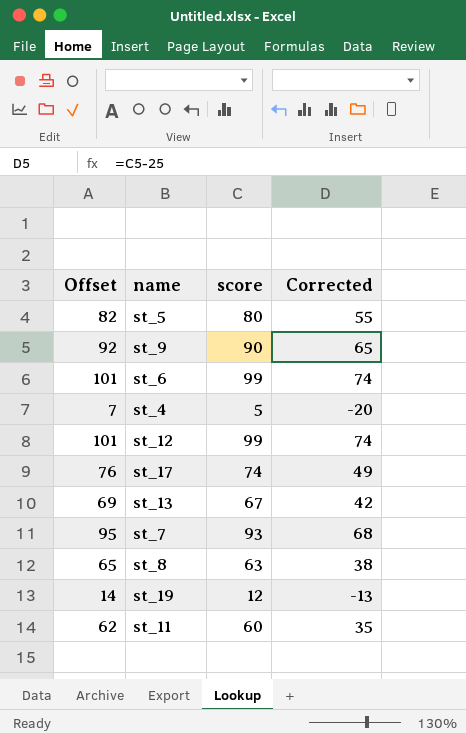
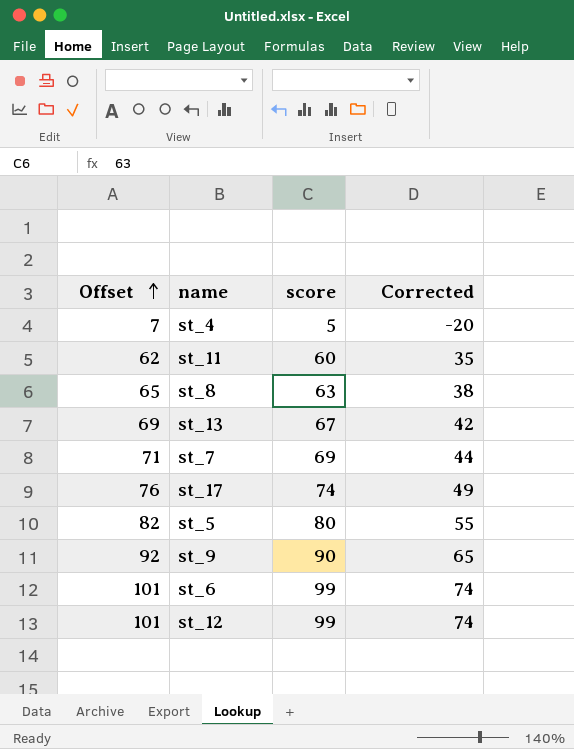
row order: none -> Offset ascending
row st_19: 14 | 12 | -13 -> none
st_7 | Offset: 95 -> 71
st_7 | score: 93 -> 69
st_7 | Corrected: 68 -> 44

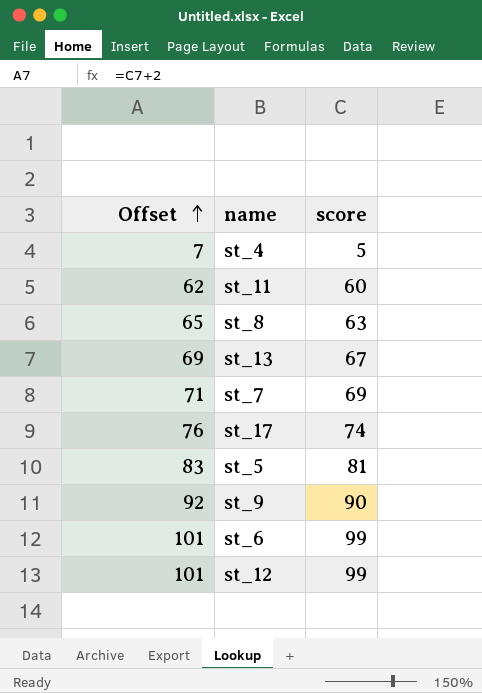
column Corrected | formula: [score] - 25 -> none
st_5 | Offset: 82 -> 83
st_5 | score: 80 -> 81

